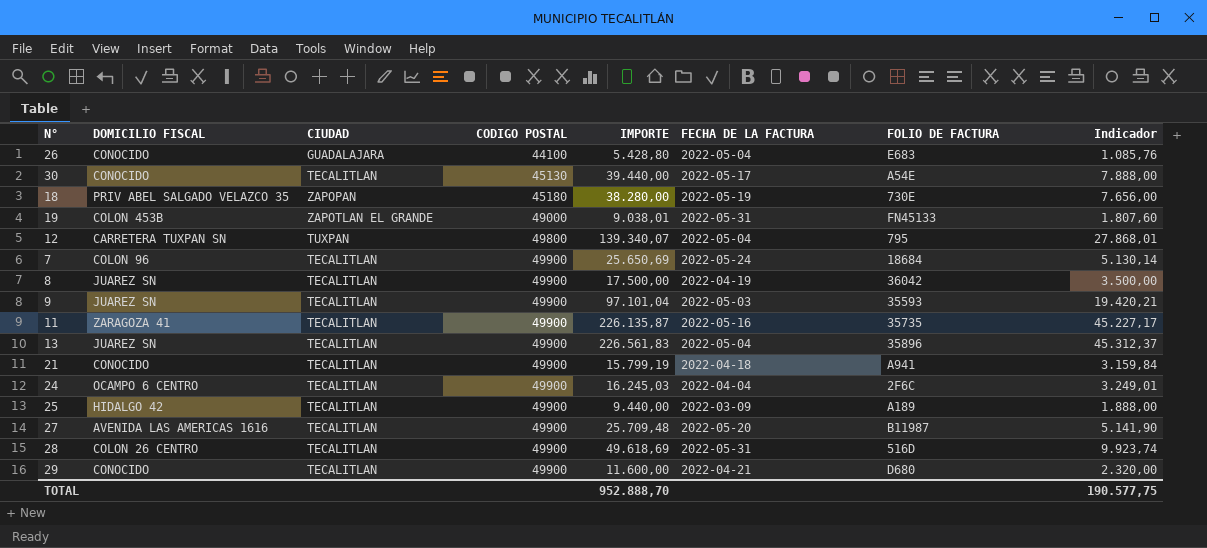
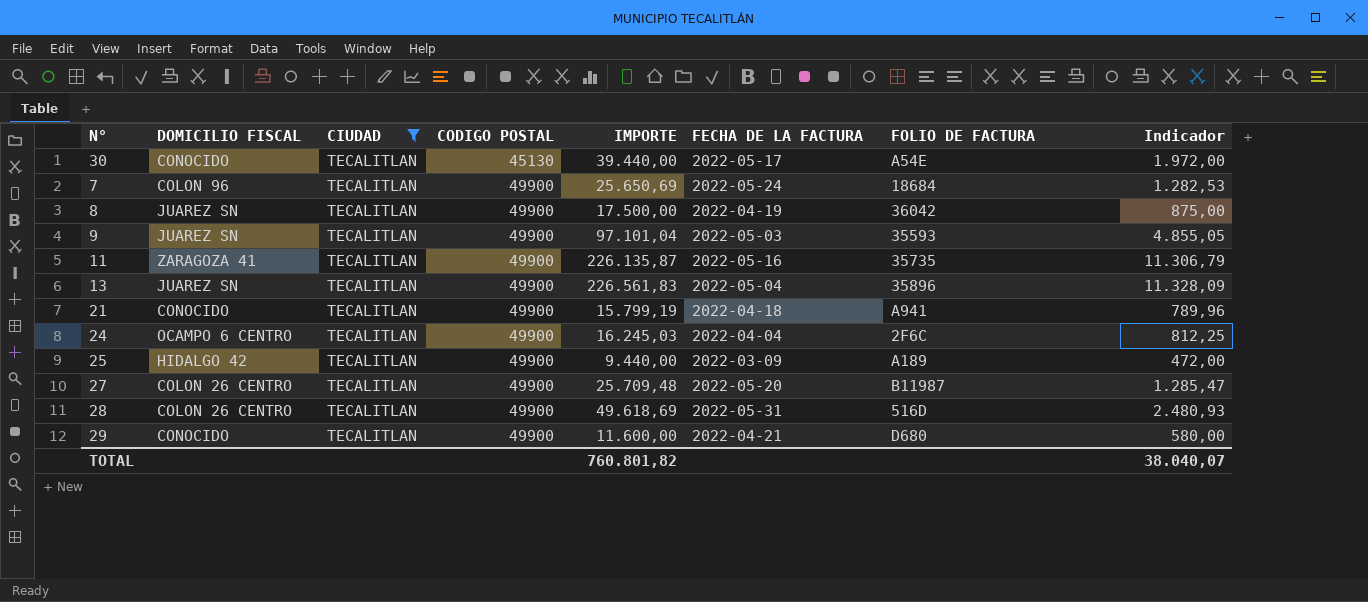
filter: none -> CIUDAD = TECALITLAN
column Indicador | formula: [IMPORTE] * 0,2 -> [IMPORTE] * 0,05
27 | DOMICILIO FISCAL: AVENIDA LAS AMERICAS 1616 -> COLON 26 CENTRO
TOTAL | IMPORTE: 952.888,70 -> 760.801,82
TOTAL | Indicador: 190.577,75 -> 38.040,07

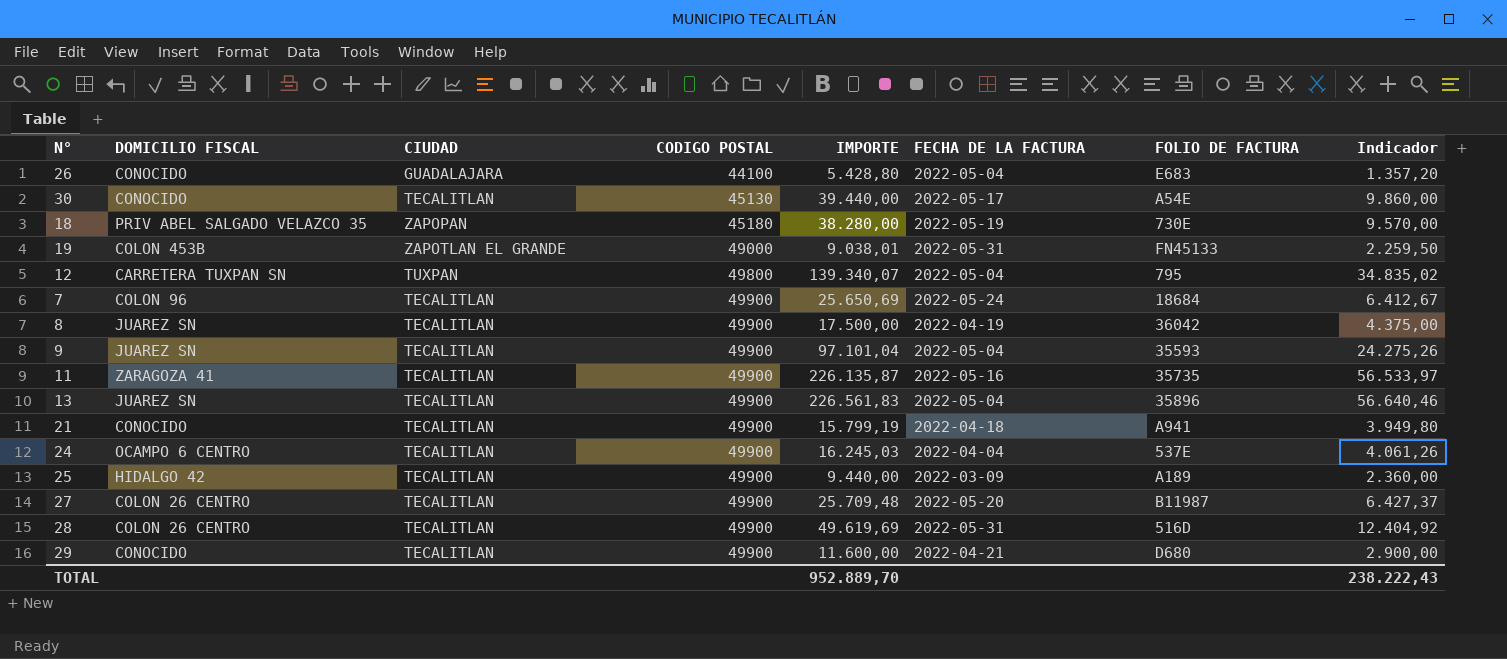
filter: CIUDAD = TECALITLAN -> none
column Indicador | formula: [IMPORTE] * 0,05 -> [IMPORTE] * 0,25
9 | FECHA DE LA FACTURA: 2022-05-03 -> 2022-05-04
24 | FOLIO DE FACTURA: 2F6C -> 537E
28 | IMPORTE: 49.618,69 -> 49.619,69
TOTAL | IMPORTE: 760.801,82 -> 952.889,70
TOTAL | Indicador: 38.040,07 -> 238.222,43

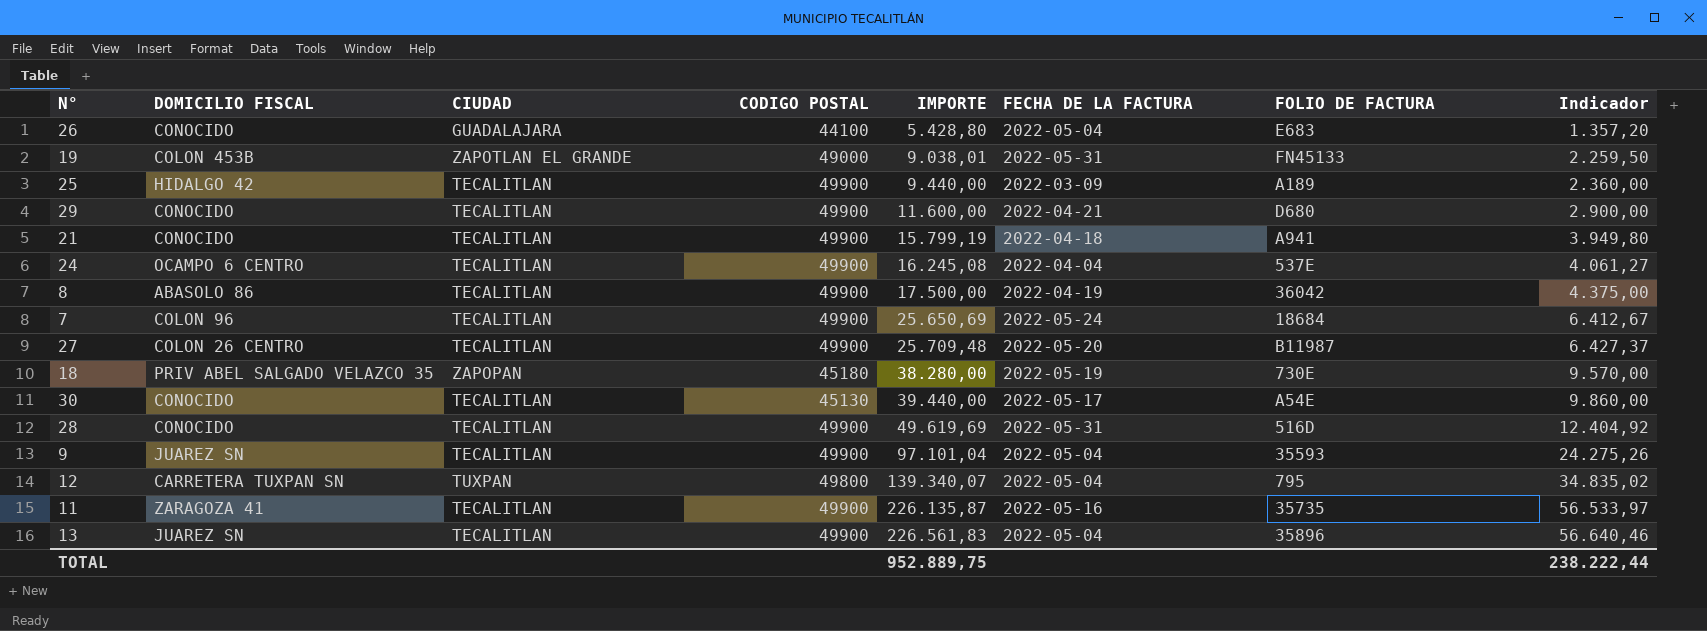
row order: CODIGO POSTAL ascending -> IMPORTE ascending
24 | IMPORTE: 16.245,03 -> 16.245,08
24 | Indicador: 4.061,26 -> 4.061,27
8 | DOMICILIO FISCAL: JUAREZ SN -> ABASOLO 86
28 | DOMICILIO FISCAL: COLON 26 CENTRO -> CONOCIDO
TOTAL | IMPORTE: 952.889,70 -> 952.889,75
TOTAL | Indicador: 238.222,43 -> 238.222,44

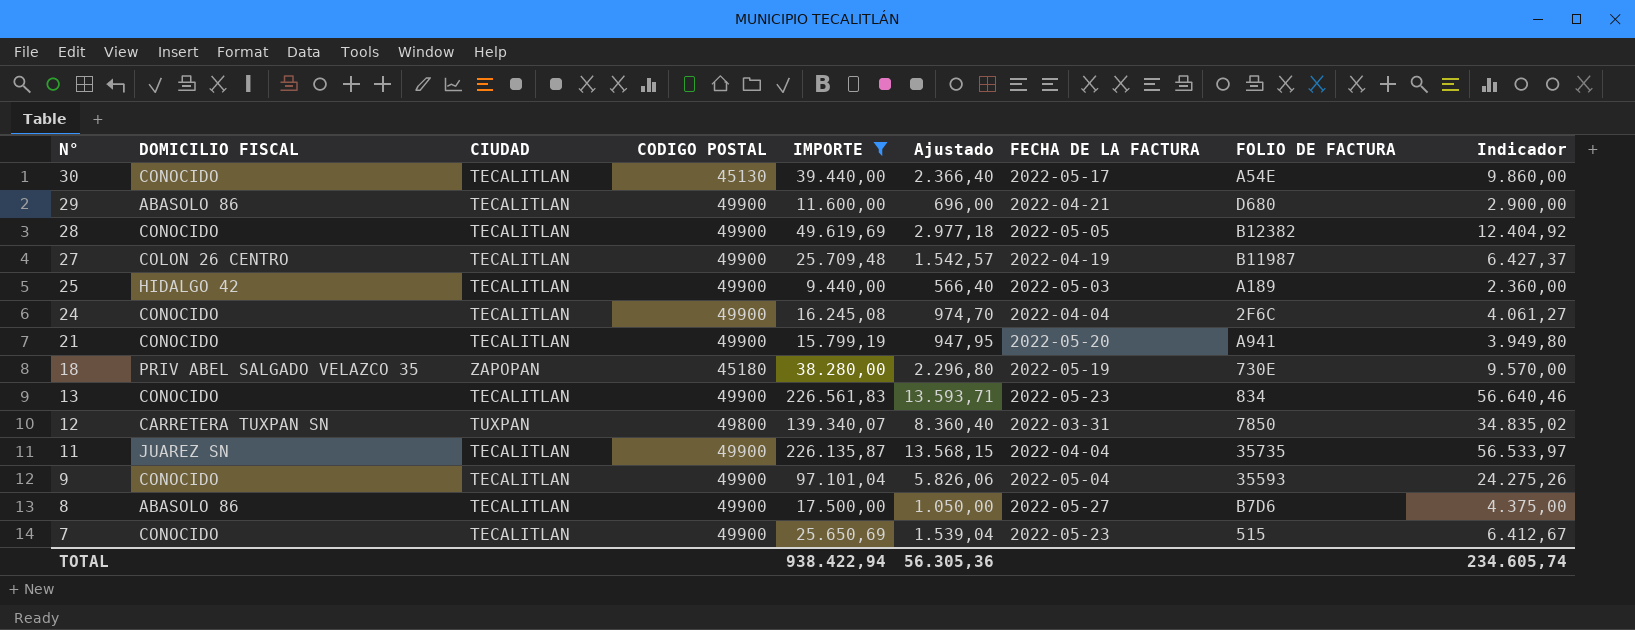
filter: none -> IMPORTE >= 9.440,00
row order: IMPORTE ascending -> N° descending
column Ajustado | formula: none -> [IMPORTE] * 0,06
29 | DOMICILIO FISCAL: CONOCIDO -> ABASOLO 86
28 | FECHA DE LA FACTURA: 2022-05-31 -> 2022-05-05
28 | FOLIO DE FACTURA: 516D -> B12382
27 | FECHA DE LA FACTURA: 2022-05-20 -> 2022-04-19
25 | FECHA DE LA FACTURA: 2022-03-09 -> 2022-05-03
24 | DOMICILIO FISCAL: OCAMPO 6 CENTRO -> CONOCIDO
24 | FOLIO DE FACTURA: 537E -> 2F6C
21 | FECHA DE LA FACTURA: 2022-04-18 -> 2022-05-20
13 | DOMICILIO FISCAL: JUAREZ SN -> CONOCIDO
13 | FECHA DE LA FACTURA: 2022-05-04 -> 2022-05-23
13 | FOLIO DE FACTURA: 35896 -> 834
12 | FECHA DE LA FACTURA: 2022-05-04 -> 2022-03-31
12 | FOLIO DE FACTURA: 795 -> 7850
11 | DOMICILIO FISCAL: ZARAGOZA 41 -> JUAREZ SN
11 | FECHA DE LA FACTURA: 2022-05-16 -> 2022-04-04
9 | DOMICILIO FISCAL: JUAREZ SN -> CONOCIDO
8 | FECHA DE LA FACTURA: 2022-04-19 -> 2022-05-27
8 | FOLIO DE FACTURA: 36042 -> B7D6
7 | DOMICILIO FISCAL: COLON 96 -> CONOCIDO
7 | FECHA DE LA FACTURA: 2022-05-24 -> 2022-05-23
7 | FOLIO DE FACTURA: 18684 -> 515
TOTAL | IMPORTE: 952.889,75 -> 938.422,94
TOTAL | Indicador: 238.222,44 -> 234.605,74

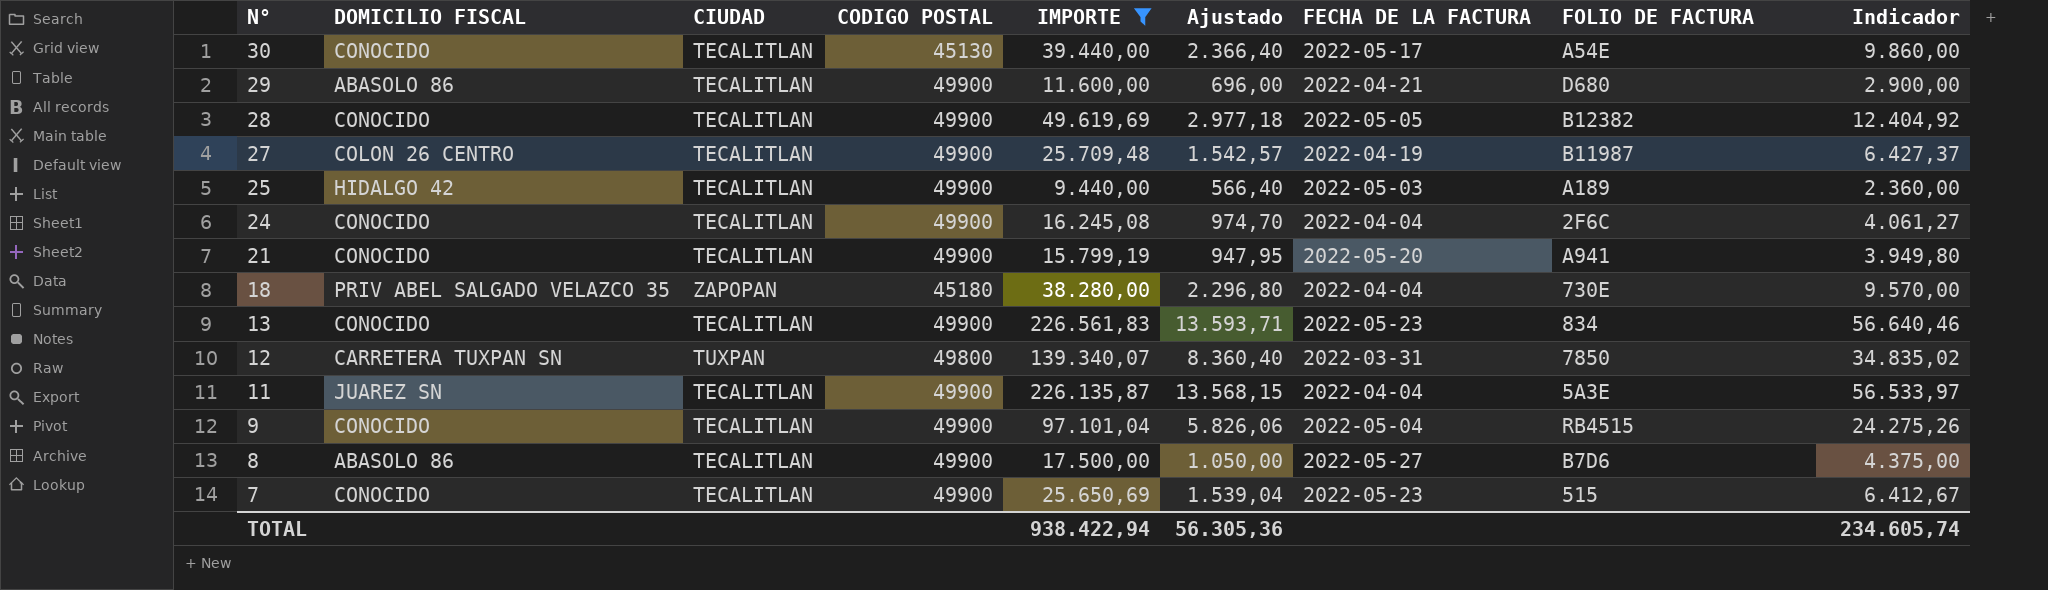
18 | FECHA DE LA FACTURA: 2022-05-19 -> 2022-04-04
11 | FOLIO DE FACTURA: 35735 -> 5A3E
9 | FOLIO DE FACTURA: 35593 -> RB4515

